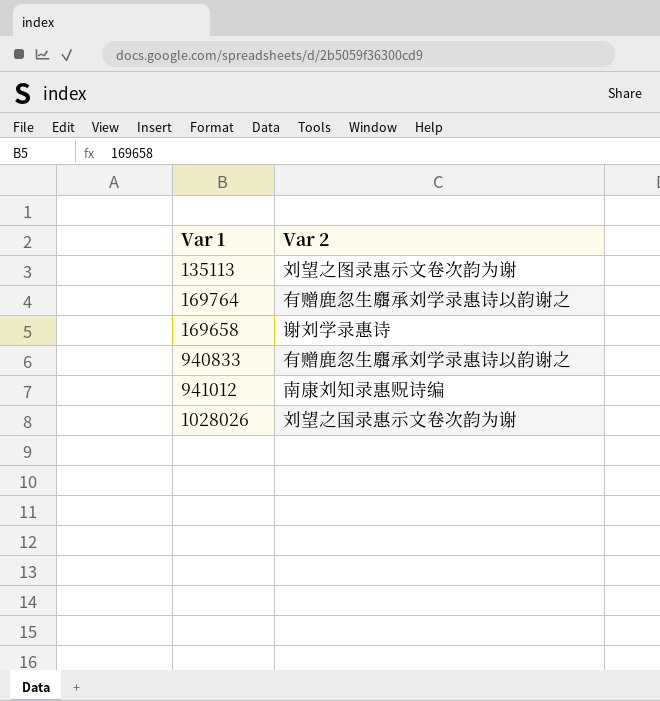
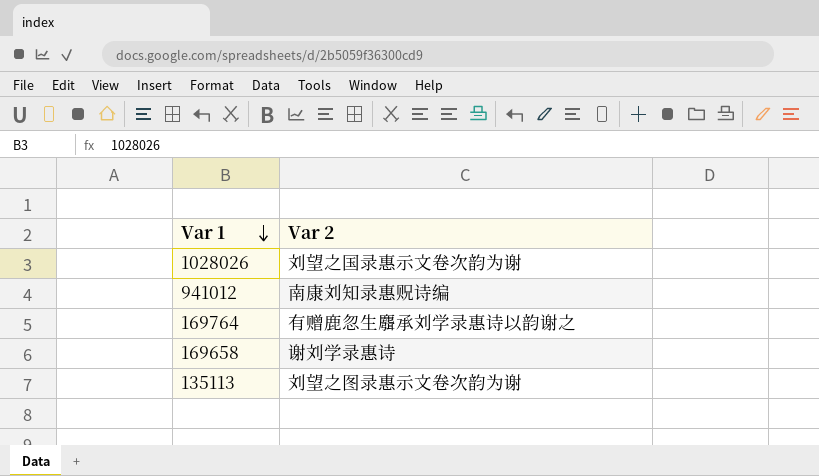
row order: none -> Var 1 descending
row 940833: 有赠鹿忽生麛承刘学录惠诗以韵谢之 -> none

